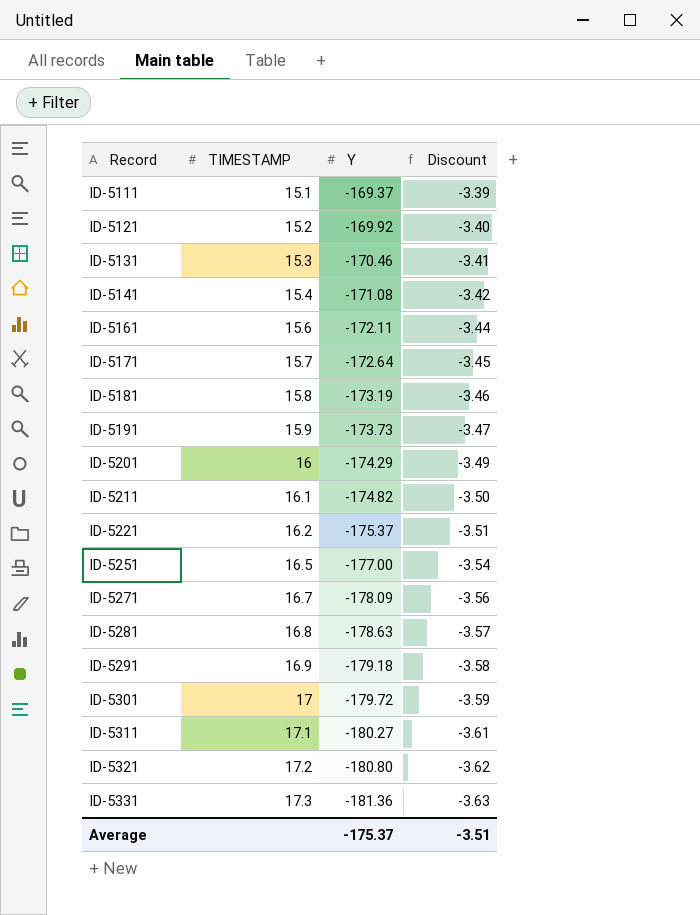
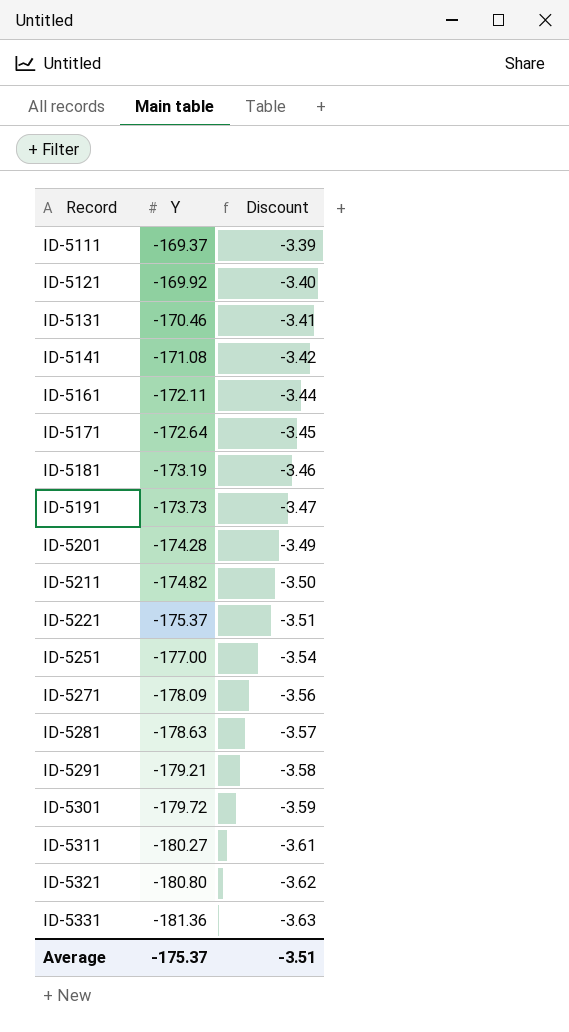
column TIMESTAMP | position: 2 -> none
ID-5201 | Y: -174.29 -> -174.28
ID-5291 | Y: -179.18 -> -179.21

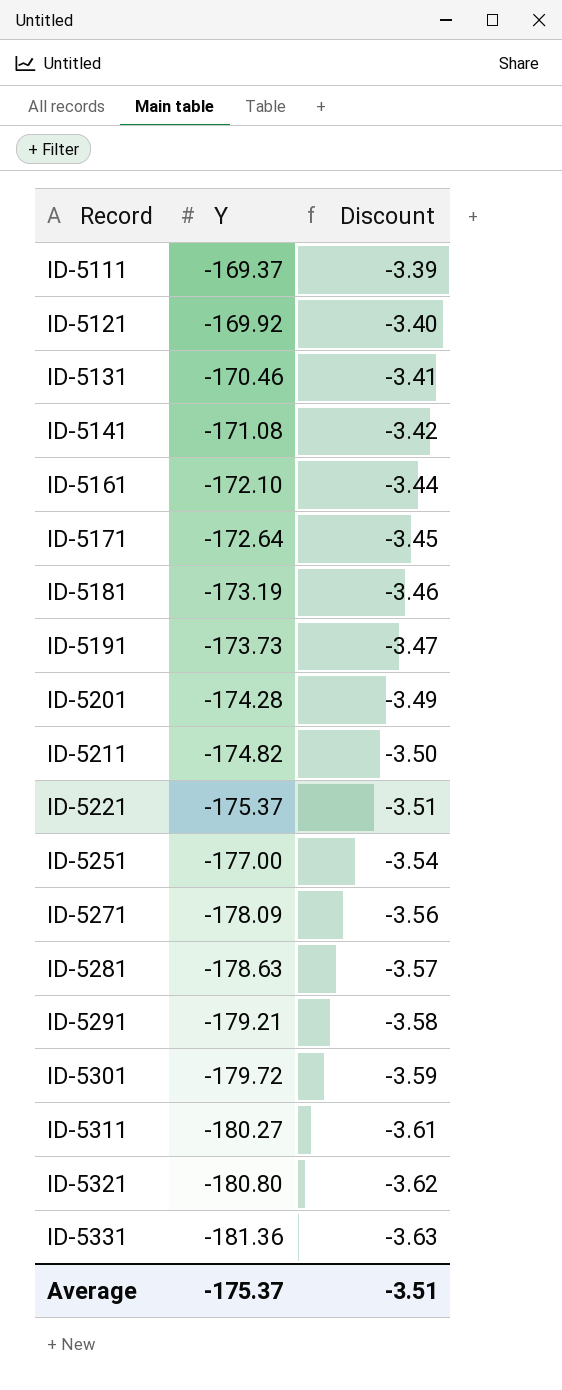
ID-5161 | Y: -172.11 -> -172.10

